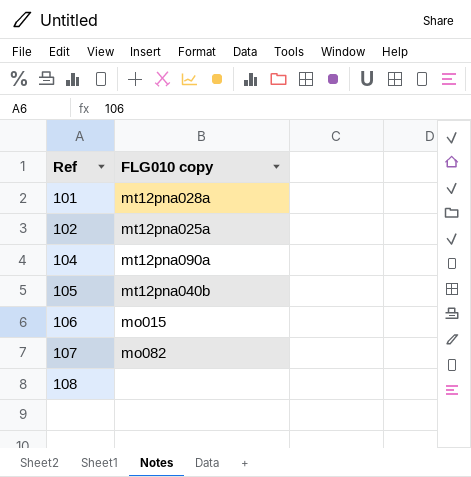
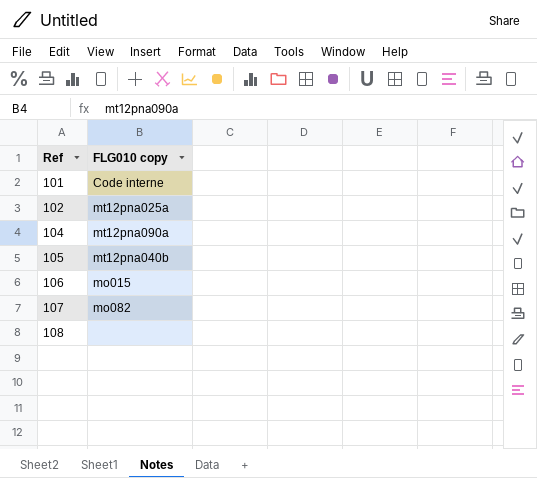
101 | FLG010 copy: mt12pna028a -> Code interne

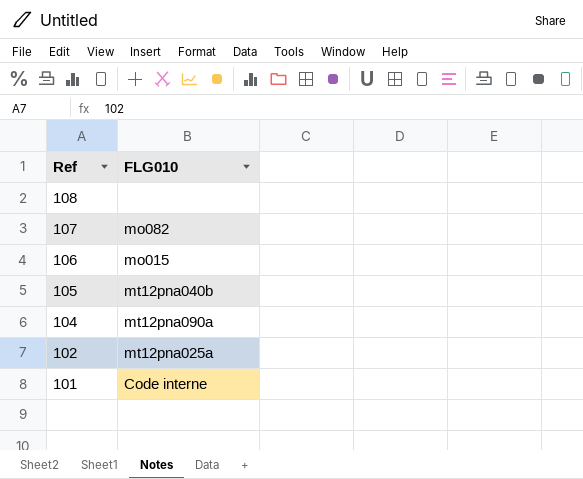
row order: Ref ascending -> Ref descending
column name: FLG010 copy -> FLG010

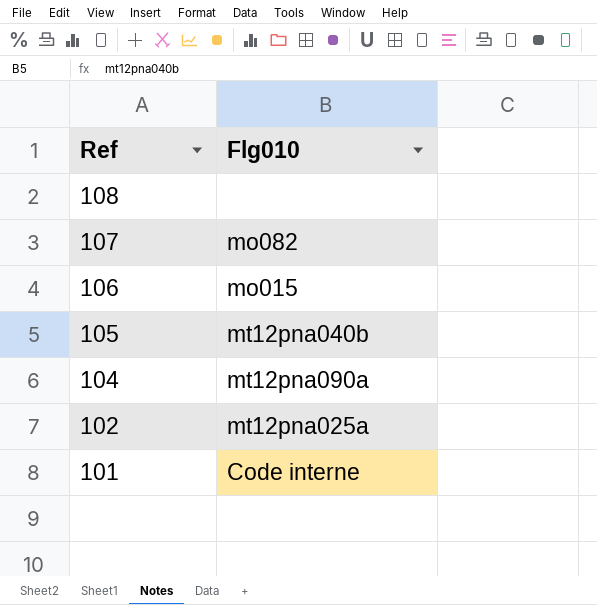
column name: FLG010 -> Flg010

